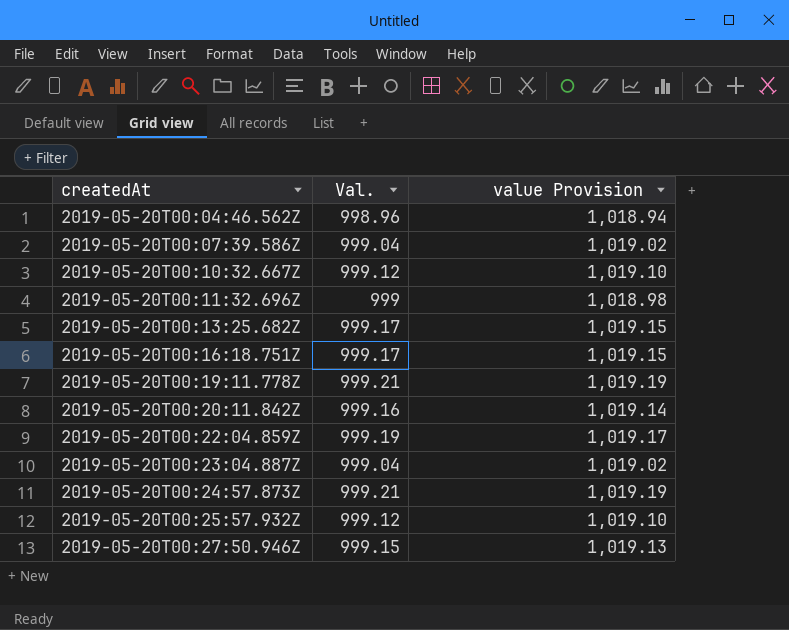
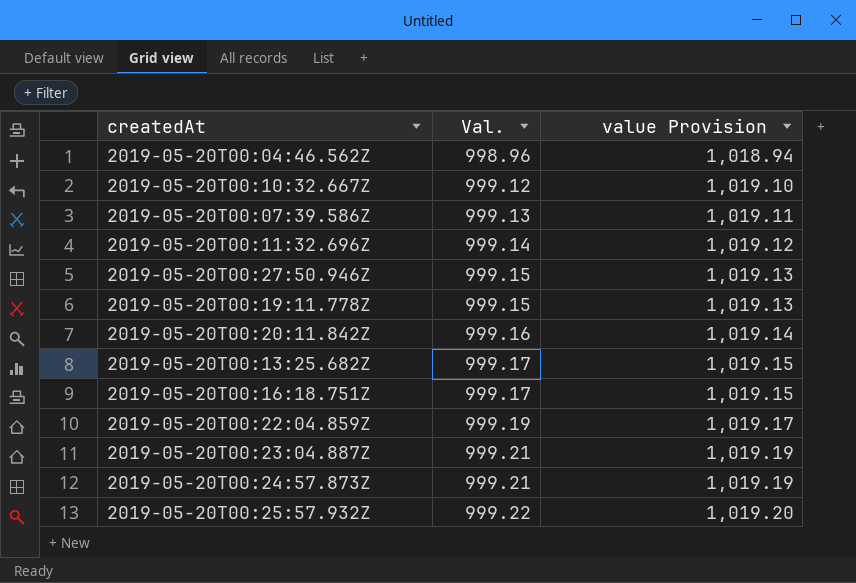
row order: createdAt ascending -> Val. ascending
2019-05-20T00:07:39.586Z | Val.: 999.04 -> 999.13
2019-05-20T00:07:39.586Z | value Provision: 1,019.02 -> 1,019.11
2019-05-20T00:11:32.696Z | Val.: 999 -> 999.14
2019-05-20T00:11:32.696Z | value Provision: 1,018.98 -> 1,019.12
2019-05-20T00:19:11.778Z | Val.: 999.21 -> 999.15
2019-05-20T00:19:11.778Z | value Provision: 1,019.19 -> 1,019.13
2019-05-20T00:23:04.887Z | Val.: 999.04 -> 999.21
2019-05-20T00:23:04.887Z | value Provision: 1,019.02 -> 1,019.19
2019-05-20T00:25:57.932Z | Val.: 999.12 -> 999.22
2019-05-20T00:25:57.932Z | value Provision: 1,019.10 -> 1,019.20

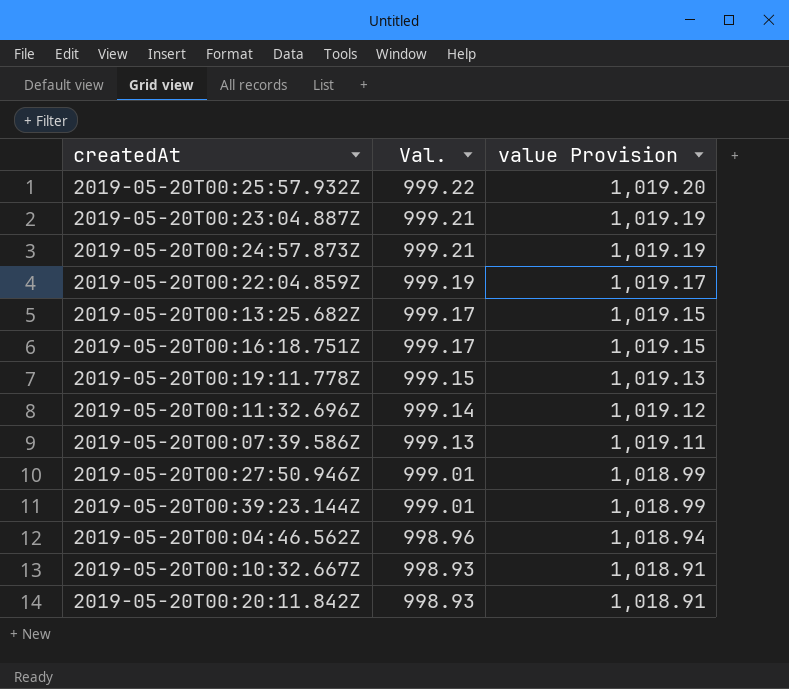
row order: Val. ascending -> Val. descending
2019-05-20T00:27:50.946Z | Val.: 999.15 -> 999.01
2019-05-20T00:27:50.946Z | value Provision: 1,019.13 -> 1,018.99
row 2019-05-20T00:39:23.144Z: none -> 999.01 | 1,018.99
2019-05-20T00:10:32.667Z | Val.: 999.12 -> 998.93
2019-05-20T00:10:32.667Z | value Provision: 1,019.10 -> 1,018.91
2019-05-20T00:20:11.842Z | Val.: 999.16 -> 998.93
2019-05-20T00:20:11.842Z | value Provision: 1,019.14 -> 1,018.91

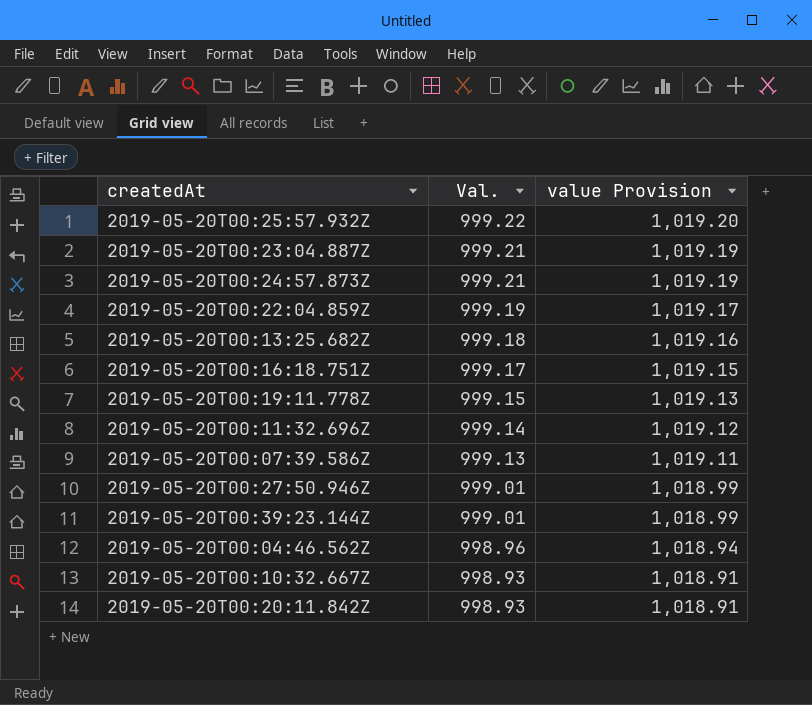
2019-05-20T00:13:25.682Z | Val.: 999.17 -> 999.18
2019-05-20T00:13:25.682Z | value Provision: 1,019.15 -> 1,019.16

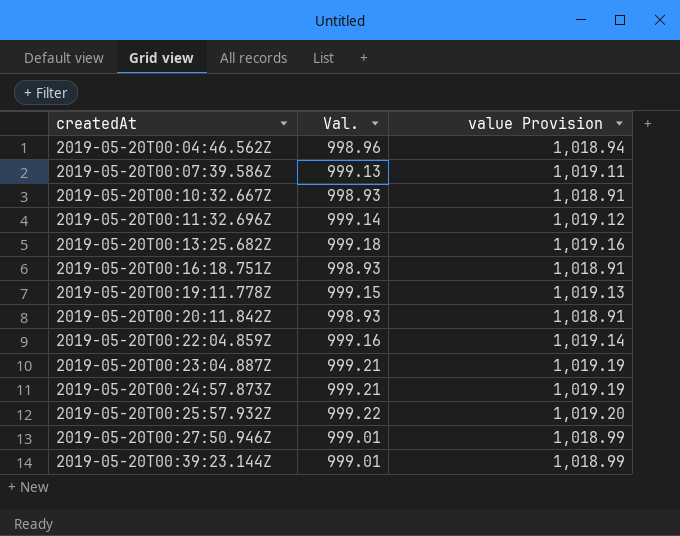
row order: Val. descending -> createdAt ascending
2019-05-20T00:16:18.751Z | Val.: 999.17 -> 998.93
2019-05-20T00:16:18.751Z | value Provision: 1,019.15 -> 1,018.91
2019-05-20T00:22:04.859Z | Val.: 999.19 -> 999.16
2019-05-20T00:22:04.859Z | value Provision: 1,019.17 -> 1,019.14

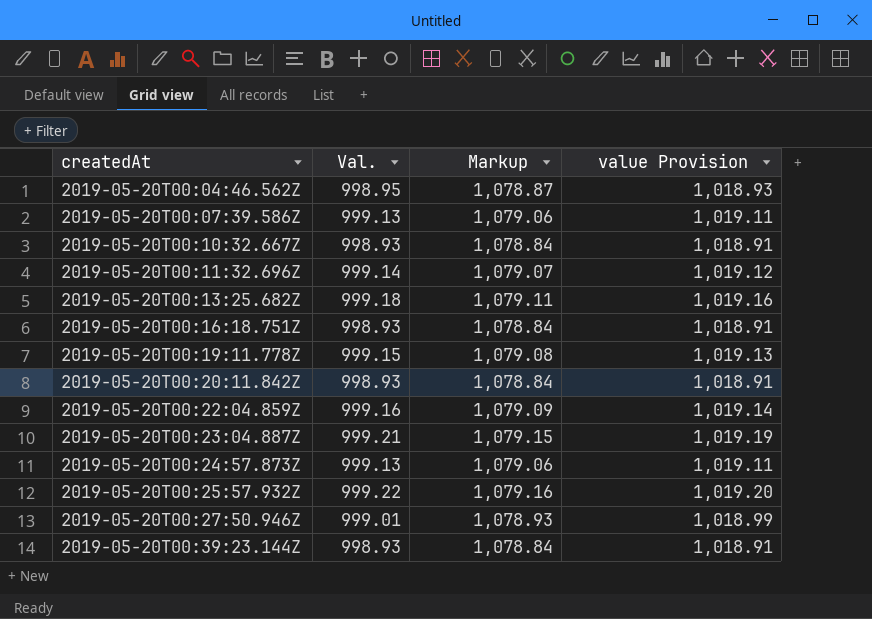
column Markup | formula: none -> [Val.] * 1.08
2019-05-20T00:04:46.562Z | Val.: 998.96 -> 998.95
2019-05-20T00:04:46.562Z | value Provision: 1,018.94 -> 1,018.93
2019-05-20T00:24:57.873Z | Val.: 999.21 -> 999.13
2019-05-20T00:24:57.873Z | value Provision: 1,019.19 -> 1,019.11
2019-05-20T00:39:23.144Z | Val.: 999.01 -> 998.93
2019-05-20T00:39:23.144Z | value Provision: 1,018.99 -> 1,018.91

